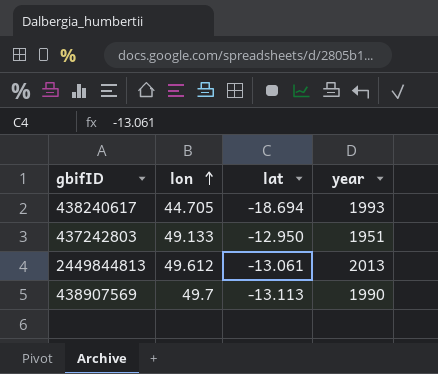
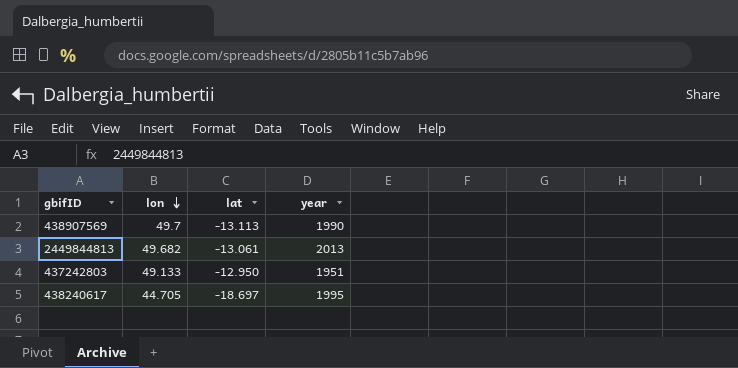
row order: lon ascending -> lon descending
2449844813 | lon: 49.612 -> 49.682
438240617 | lat: -18.694 -> -18.697
438240617 | year: 1993 -> 1995

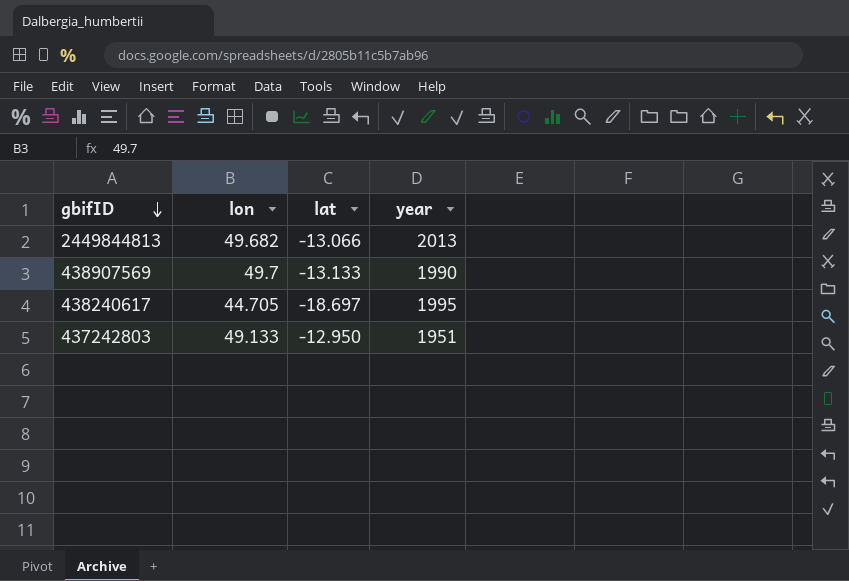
row order: lon descending -> gbifID descending
2449844813 | lat: -13.061 -> -13.066
438907569 | lat: -13.113 -> -13.133

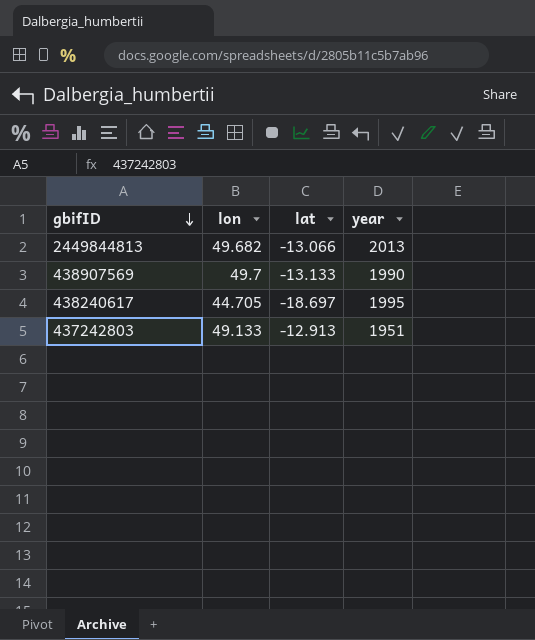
437242803 | lat: -12.950 -> -12.913

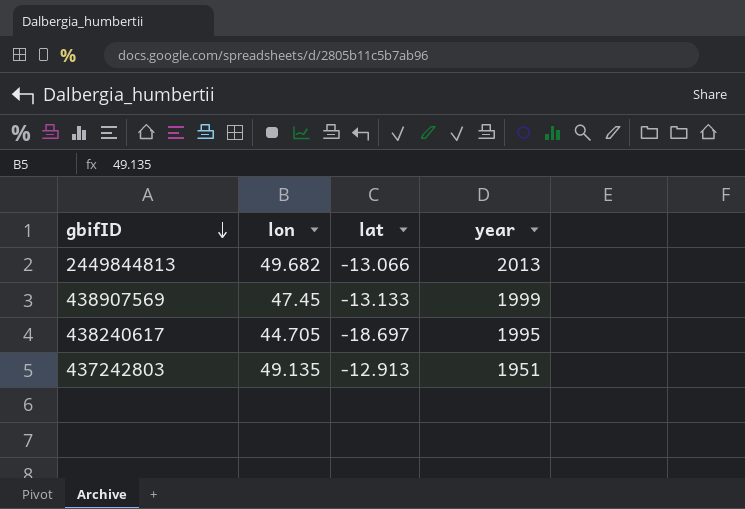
438907569 | lon: 49.7 -> 47.45
438907569 | year: 1990 -> 1999
437242803 | lon: 49.133 -> 49.135

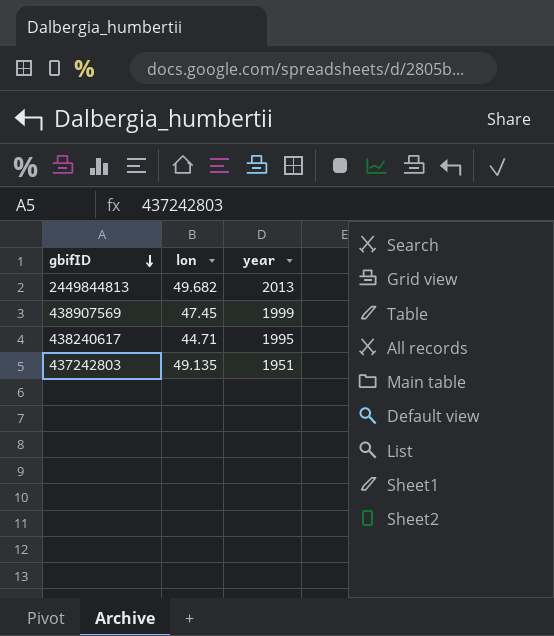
column lat | position: 3 -> none
438240617 | lon: 44.705 -> 44.71

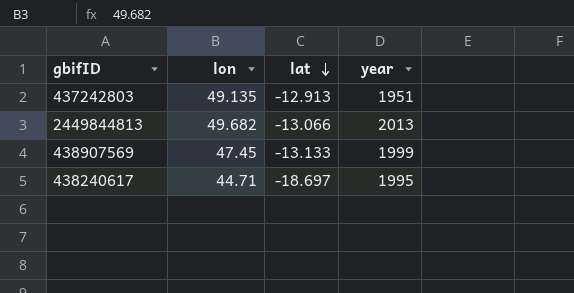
row order: gbifID descending -> lat descending
column lat | position: none -> 3

